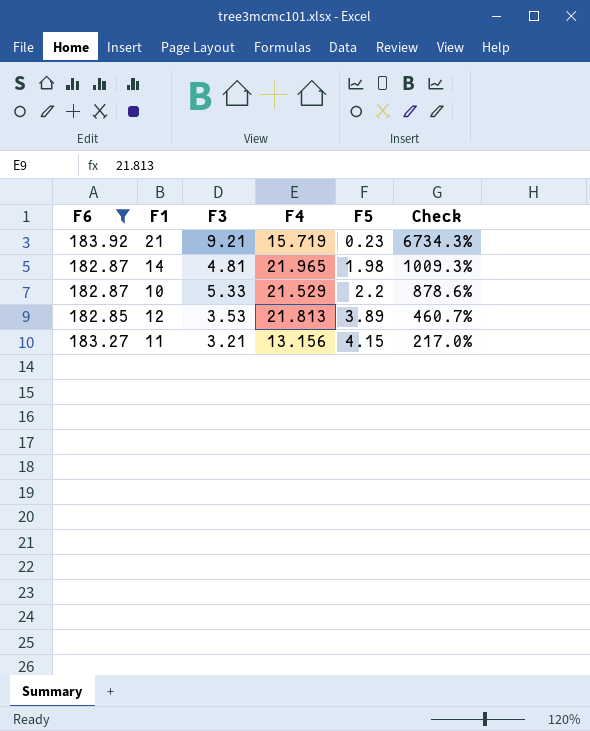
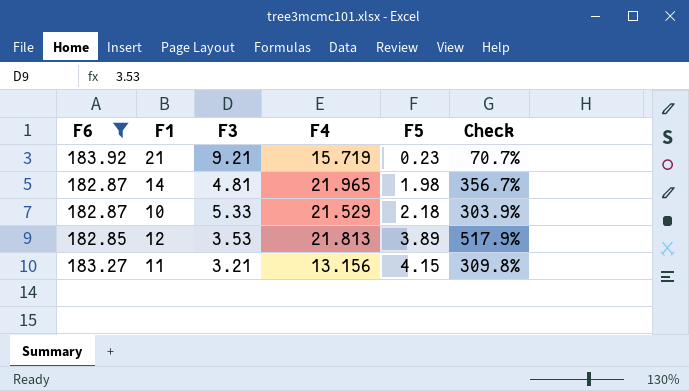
column Check | formula: ([F4] - [F5]) / [F5] -> ([F4] - [F3]) / [F3]
10 | F5: 2.2 -> 2.18

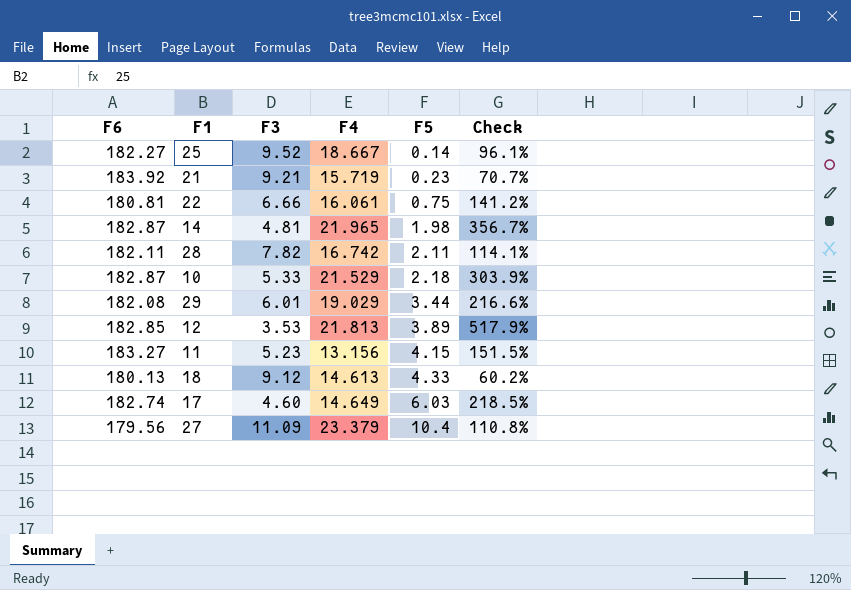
filter: F6 >= 182.85 -> none
11 | F3: 3.21 -> 5.23
11 | Check: 309.8% -> 151.5%

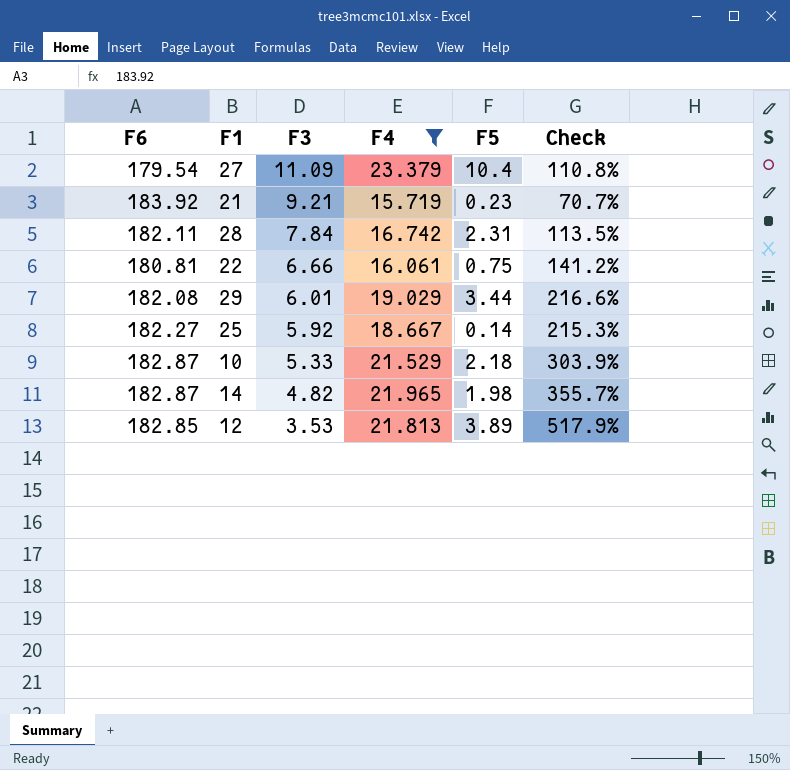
filter: none -> F4 >= 15.719
row order: F5 ascending -> F3 descending
27 | F6: 179.56 -> 179.54
28 | F3: 7.82 -> 7.84
28 | F5: 2.11 -> 2.31
28 | Check: 114.1% -> 113.5%
25 | F3: 9.52 -> 5.92
25 | Check: 96.1% -> 215.3%
14 | F3: 4.81 -> 4.82
14 | Check: 356.7% -> 355.7%

